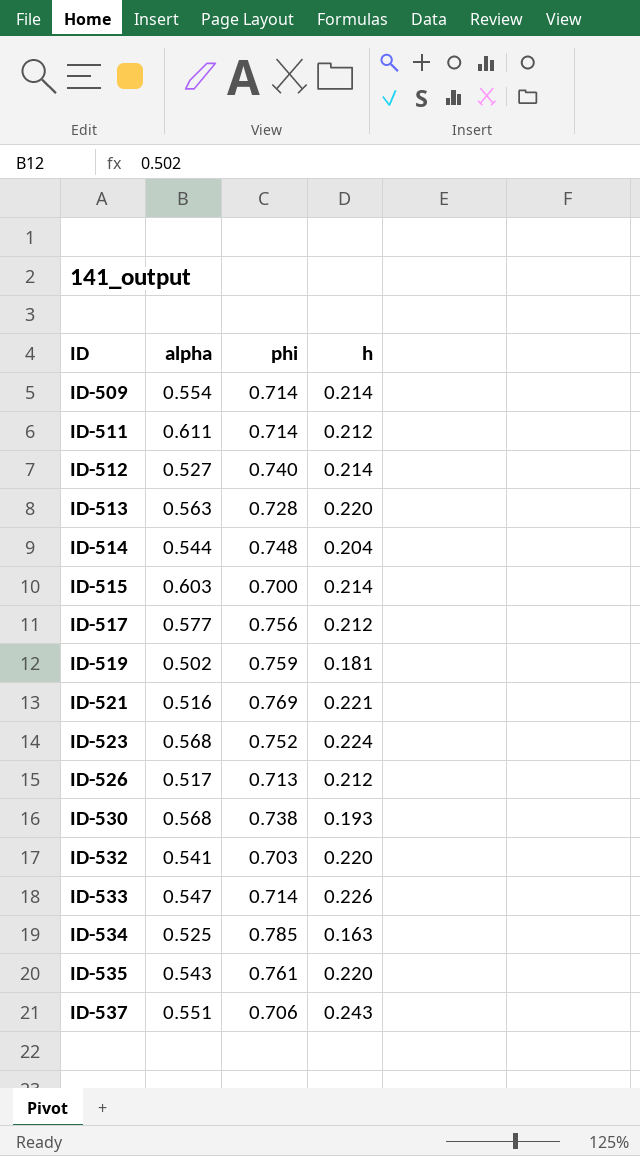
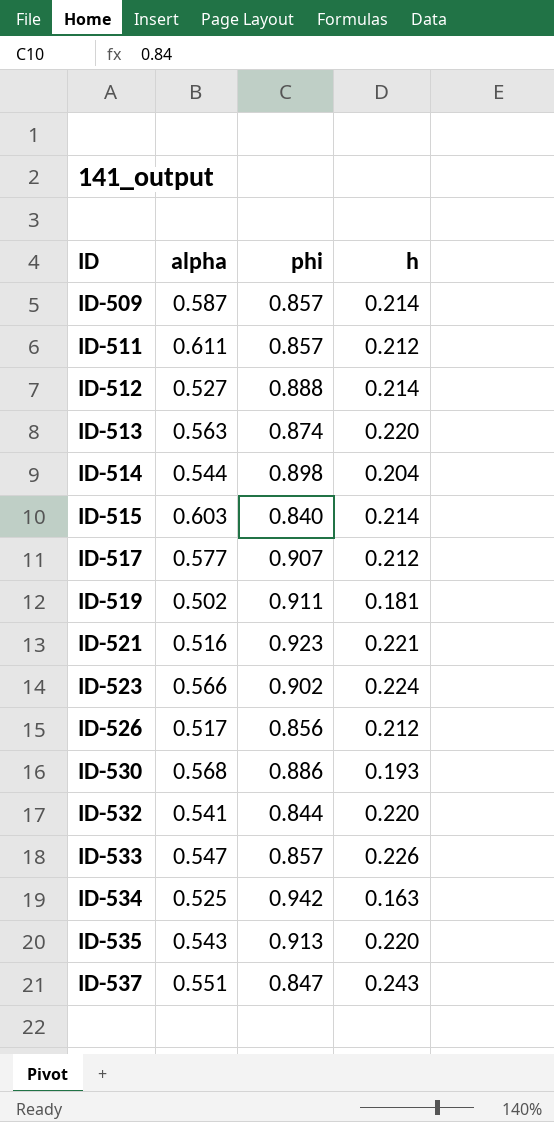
ID-509 | alpha: 0.554 -> 0.587
ID-509 | phi: 0.714 -> 0.857
ID-511 | phi: 0.714 -> 0.857
ID-512 | phi: 0.740 -> 0.888
ID-513 | phi: 0.728 -> 0.874
ID-514 | phi: 0.748 -> 0.898
ID-515 | phi: 0.700 -> 0.840
ID-517 | phi: 0.756 -> 0.907
ID-519 | phi: 0.759 -> 0.911
ID-521 | phi: 0.769 -> 0.923
ID-523 | alpha: 0.568 -> 0.566
ID-523 | phi: 0.752 -> 0.902
ID-526 | phi: 0.713 -> 0.856
ID-530 | phi: 0.738 -> 0.886
ID-532 | phi: 0.703 -> 0.844
ID-533 | phi: 0.714 -> 0.857
ID-534 | phi: 0.785 -> 0.942
ID-535 | phi: 0.761 -> 0.913
ID-537 | phi: 0.706 -> 0.847

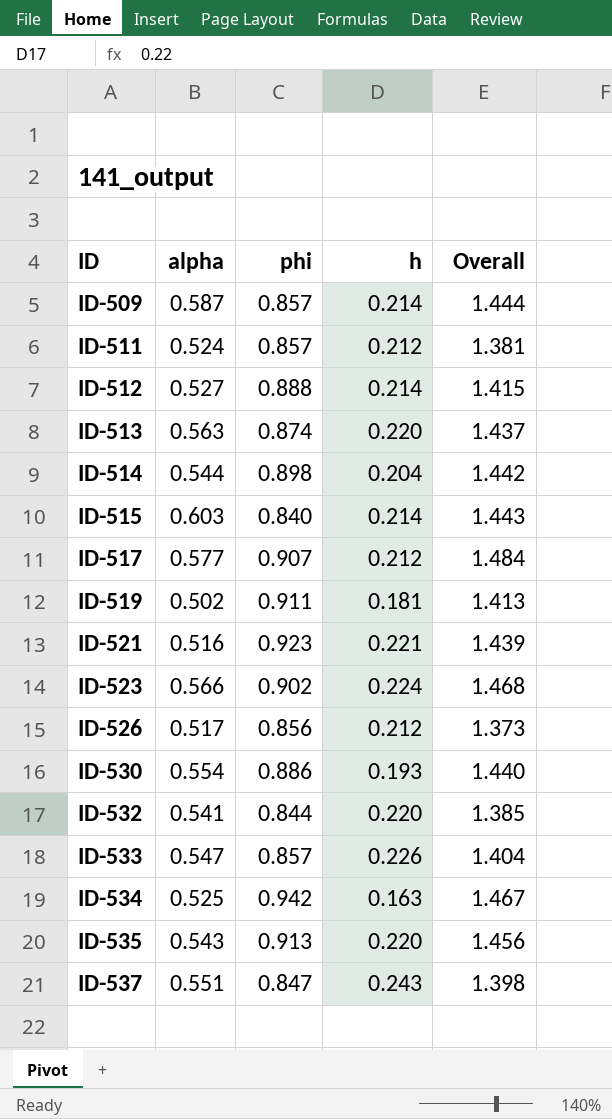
column Overall | formula: none -> [alpha] + [phi]
ID-511 | alpha: 0.611 -> 0.524
ID-530 | alpha: 0.568 -> 0.554

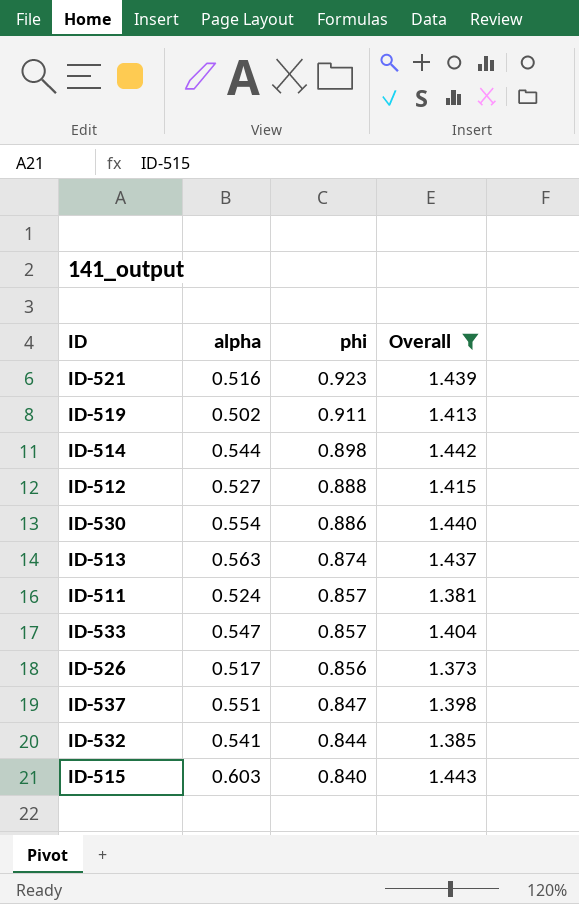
filter: none -> Overall <= 1.443
row order: ID ascending -> phi descending
column h | position: 4 -> none

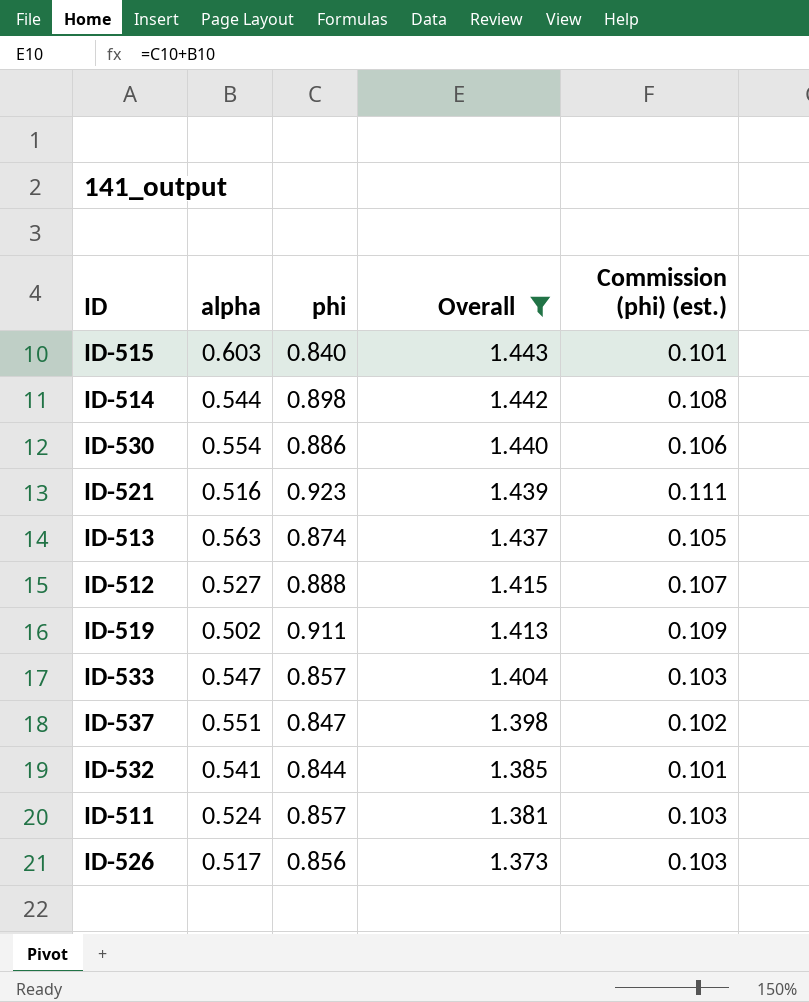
row order: phi descending -> Overall descending
column Commission (phi) (est.) | formula: none -> [phi] * 0.12

